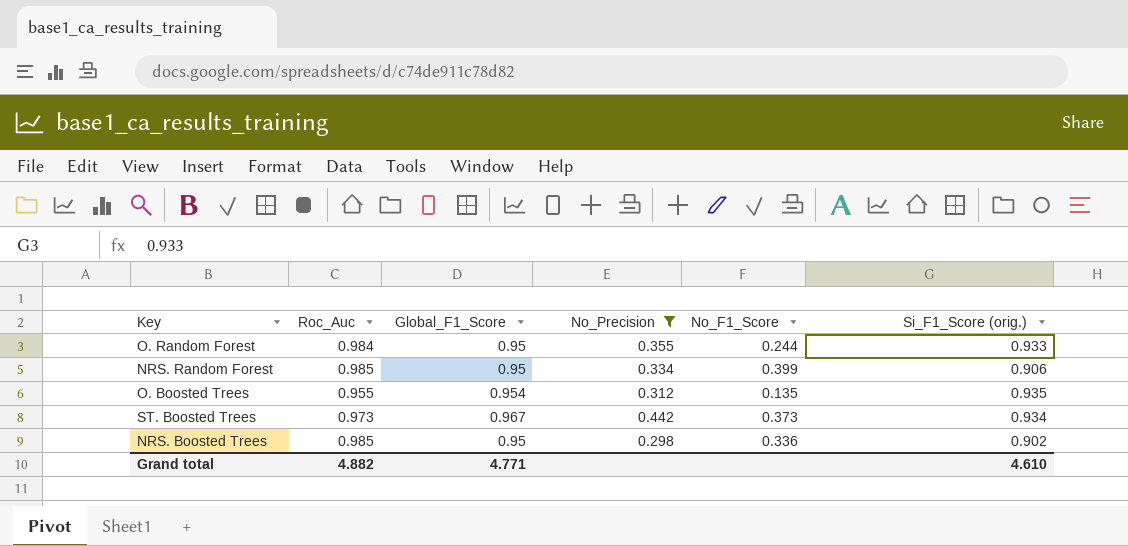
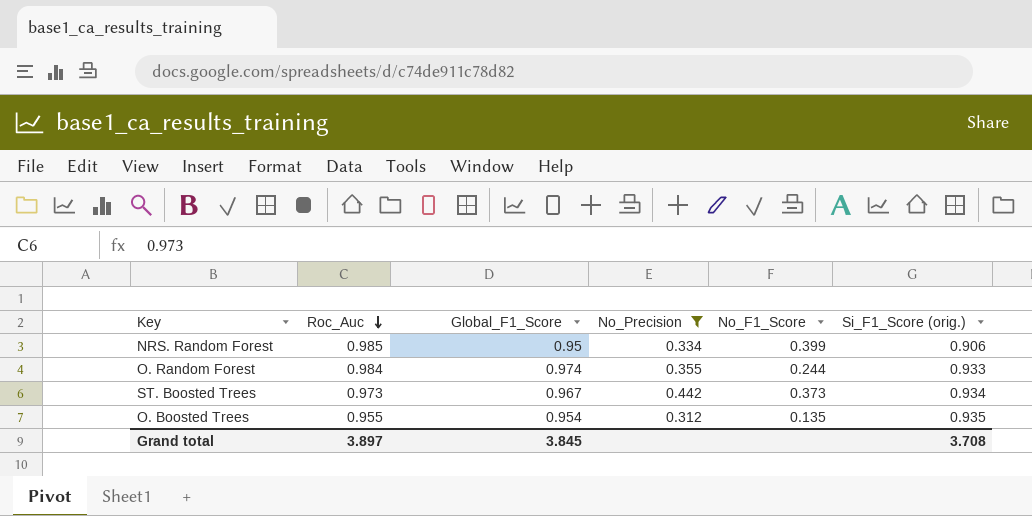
row order: none -> Roc_Auc descending
row NRS. Boosted Trees: 0.985 | 0.95 | 0.298 | 0.336 | 0.902 -> none
O. Random Forest | Global_F1_Score: 0.95 -> 0.974
Grand total | Roc_Auc: 4.882 -> 3.897
Grand total | Global_F1_Score: 4.771 -> 3.845
Grand total | Si_F1_Score (orig.): 4.610 -> 3.708

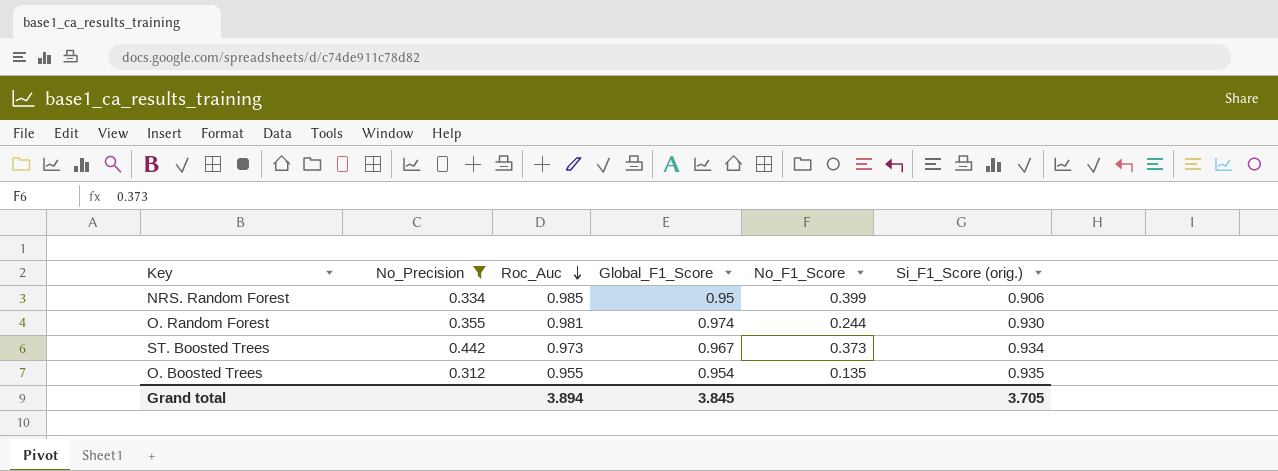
column No_Precision | position: 4 -> 2
O. Random Forest | Roc_Auc: 0.984 -> 0.981
O. Random Forest | Si_F1_Score (orig.): 0.933 -> 0.930
Grand total | Roc_Auc: 3.897 -> 3.894
Grand total | Si_F1_Score (orig.): 3.708 -> 3.705

